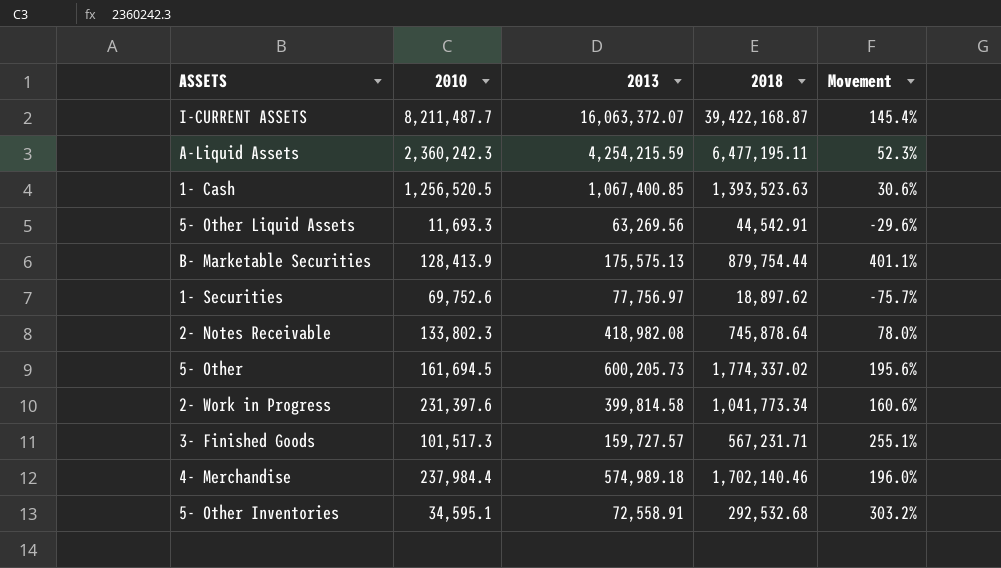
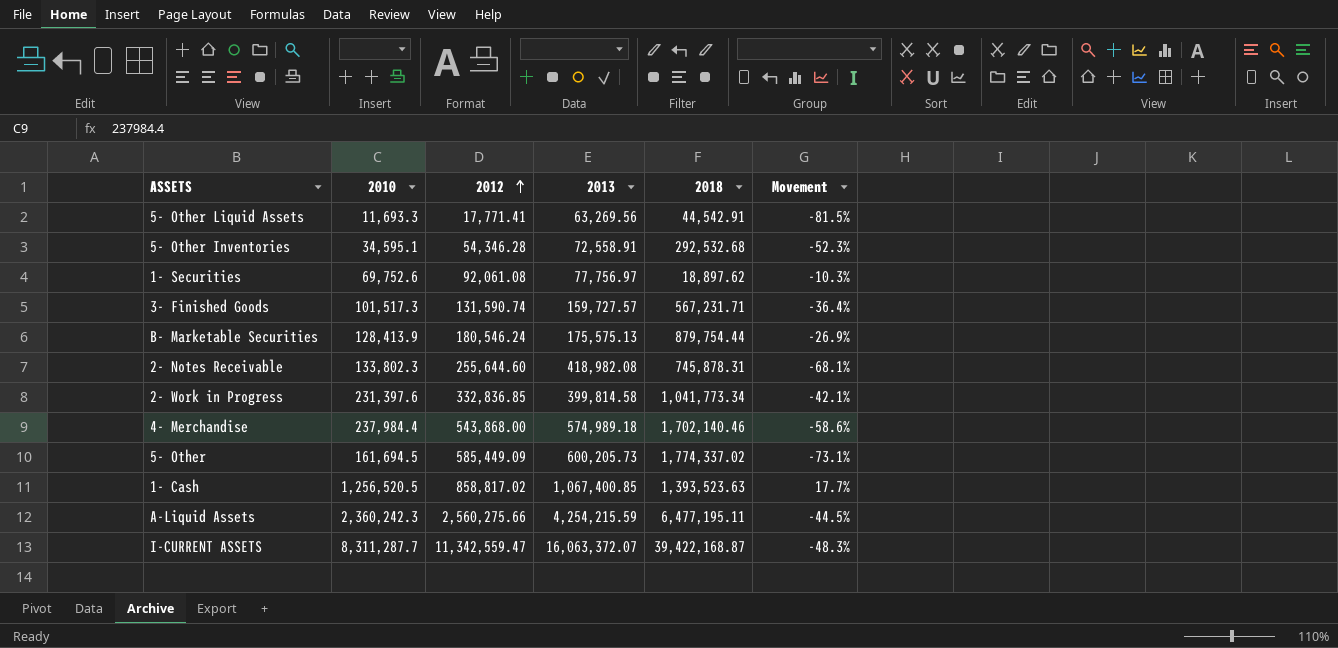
row order: none -> 2012 ascending
column 2012 | position: none -> 3
column Movement | formula: ([2018] - [2013]) / [2013] -> ([2010] - [2013]) / [2013]
2- Notes Receivable | 2018: 745,878.64 -> 745,878.31
I-CURRENT ASSETS | 2010: 8,211,487.7 -> 8,311,287.7

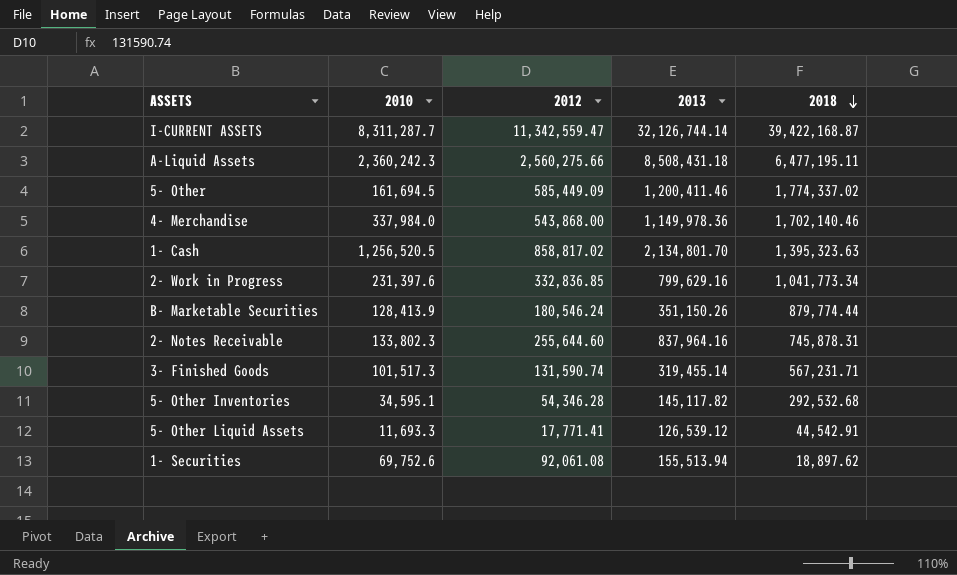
row order: 2012 ascending -> 2018 descending
column Movement | formula: ([2010] - [2013]) / [2013] -> none
I-CURRENT ASSETS | 2013: 16,063,372.07 -> 32,126,744.14
A-Liquid Assets | 2013: 4,254,215.59 -> 8,508,431.18
5- Other | 2013: 600,205.73 -> 1,200,411.46
4- Merchandise | 2010: 237,984.4 -> 337,984.0
4- Merchandise | 2013: 574,989.18 -> 1,149,978.36
1- Cash | 2013: 1,067,400.85 -> 2,134,801.70
1- Cash | 2018: 1,393,523.63 -> 1,395,323.63
2- Work in Progress | 2013: 399,814.58 -> 799,629.16
B- Marketable Securities | 2013: 175,575.13 -> 351,150.26
B- Marketable Securities | 2018: 879,754.44 -> 879,774.44
2- Notes Receivable | 2013: 418,982.08 -> 837,964.16
3- Finished Goods | 2013: 159,727.57 -> 319,455.14
5- Other Inventories | 2013: 72,558.91 -> 145,117.82
5- Other Liquid Assets | 2013: 63,269.56 -> 126,539.12
1- Securities | 2013: 77,756.97 -> 155,513.94

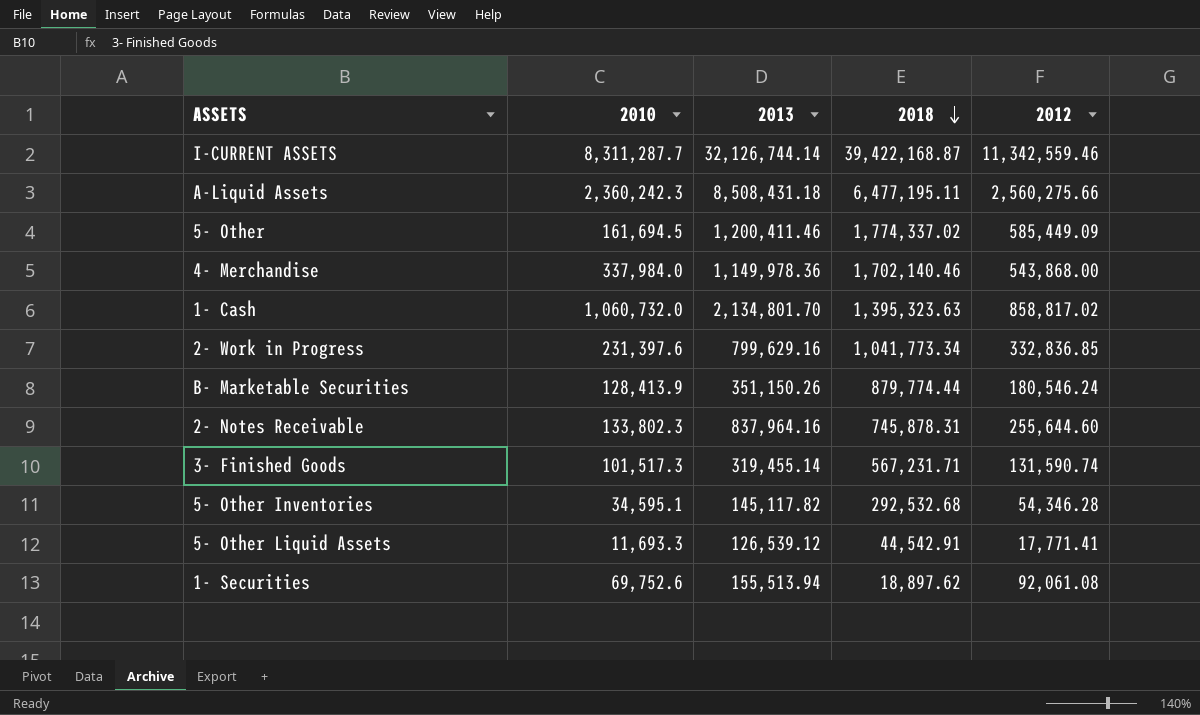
column 2012 | position: 3 -> 5
I-CURRENT ASSETS | 2012: 11,342,559.47 -> 11,342,559.46
1- Cash | 2010: 1,256,520.5 -> 1,060,732.0

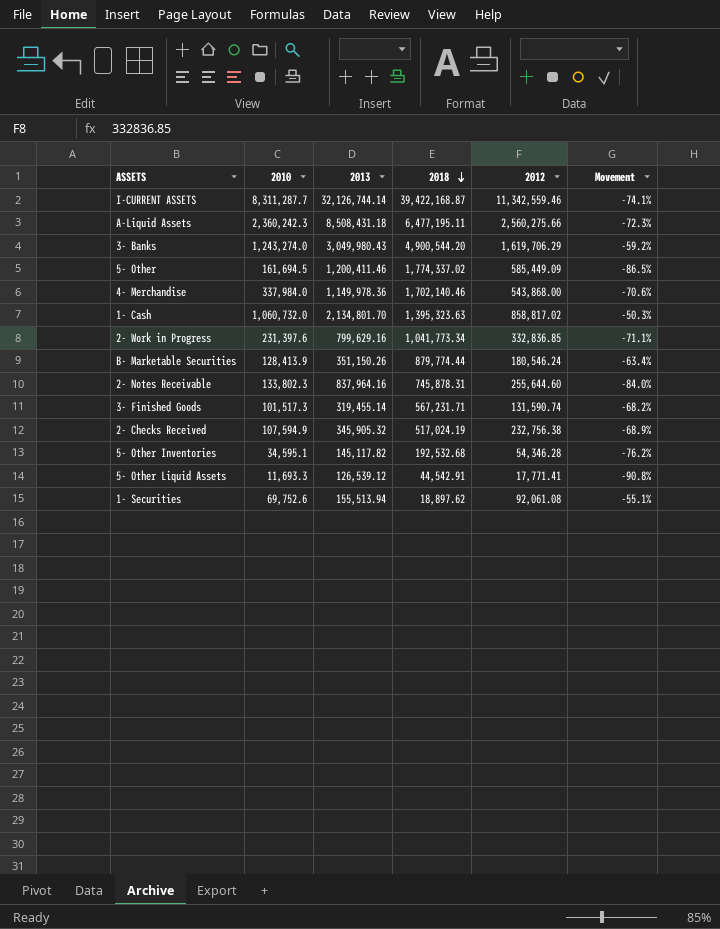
column Movement | formula: none -> ([2010] - [2013]) / [2013]
row 3- Banks: none -> 1,243,274.0 | 3,049,980.43 | 4,900,544.20 | 1,619,706.29 | -59.2%
row 2- Checks Received: none -> 107,594.9 | 345,905.32 | 517,024.19 | 232,756.38 | -68.9%
5- Other Inventories | 2018: 292,532.68 -> 192,532.68

